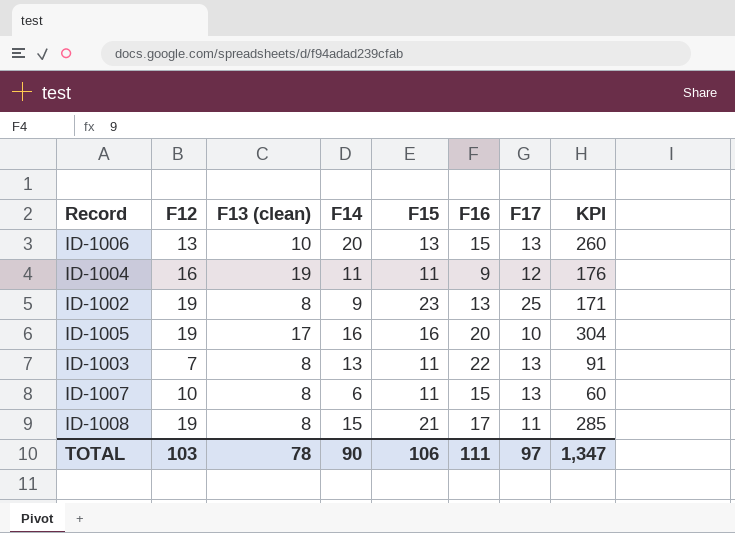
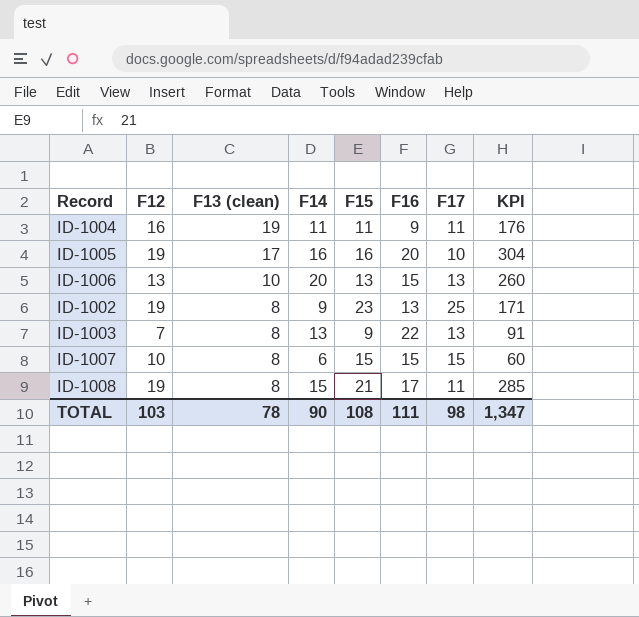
row order: none -> F13 (clean) descending
ID-1004 | F17: 12 -> 11
ID-1003 | F15: 11 -> 9
ID-1007 | F15: 11 -> 15
ID-1007 | F17: 13 -> 15
TOTAL | F15: 106 -> 108
TOTAL | F17: 97 -> 98

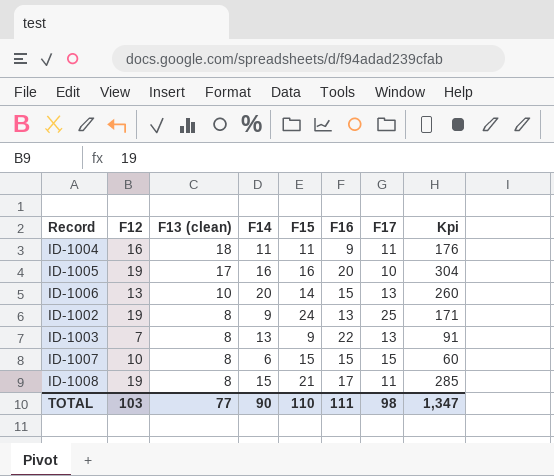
column name: KPI -> Kpi
ID-1004 | F13 (clean): 19 -> 18
ID-1006 | F15: 13 -> 14
ID-1002 | F15: 23 -> 24
TOTAL | F13 (clean): 78 -> 77
TOTAL | F15: 108 -> 110

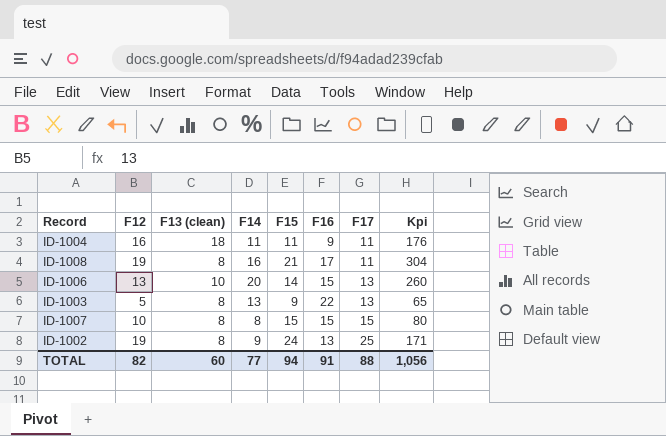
row order: F13 (clean) descending -> F17 ascending
row ID-1005: 19 | 17 | 16 | 16 | 20 | 10 | 304 -> none
ID-1008 | F14: 15 -> 16
ID-1008 | Kpi: 285 -> 304
ID-1003 | F12: 7 -> 5
ID-1003 | Kpi: 91 -> 65
ID-1007 | F14: 6 -> 8
ID-1007 | Kpi: 60 -> 80
TOTAL | F12: 103 -> 82
TOTAL | F13 (clean): 77 -> 60
TOTAL | F14: 90 -> 77
TOTAL | F15: 110 -> 94
TOTAL | F16: 111 -> 91
TOTAL | F17: 98 -> 88
TOTAL | Kpi: 1,347 -> 1,056

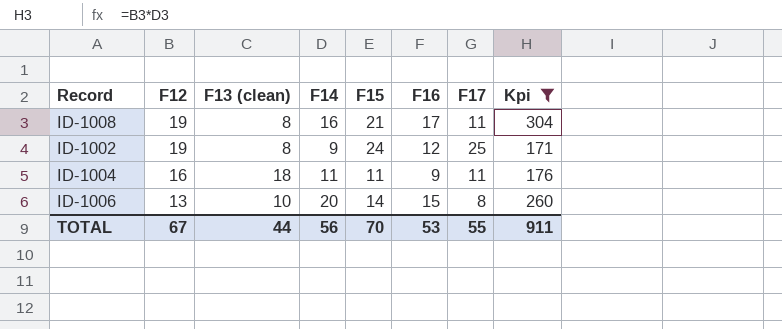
filter: none -> Kpi >= 171
row order: F17 ascending -> F12 descending
ID-1002 | F16: 13 -> 12
ID-1006 | F17: 13 -> 8
TOTAL | F12: 82 -> 67
TOTAL | F13 (clean): 60 -> 44
TOTAL | F14: 77 -> 56
TOTAL | F15: 94 -> 70
TOTAL | F16: 91 -> 53
TOTAL | F17: 88 -> 55
TOTAL | Kpi: 1,056 -> 911

